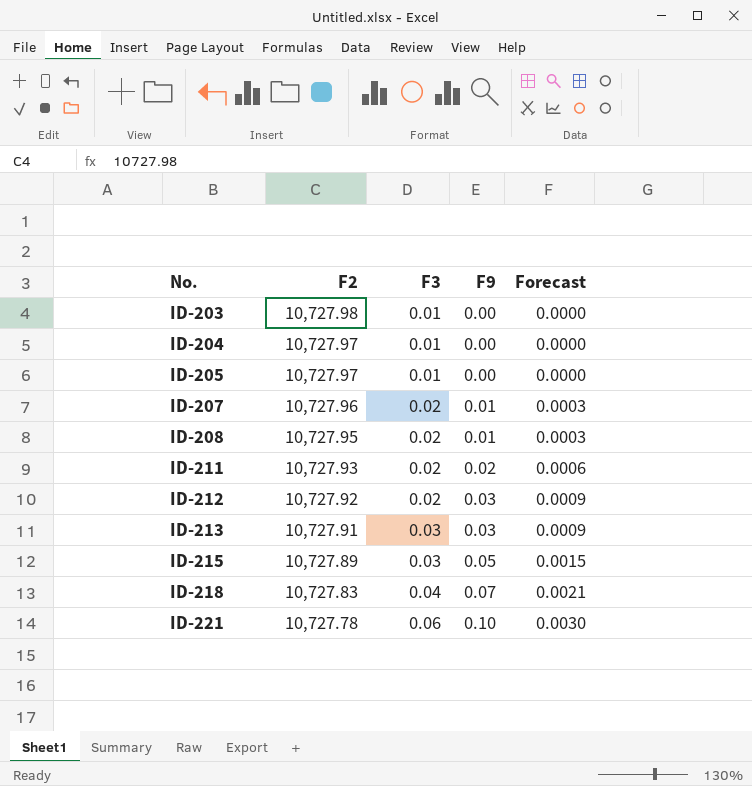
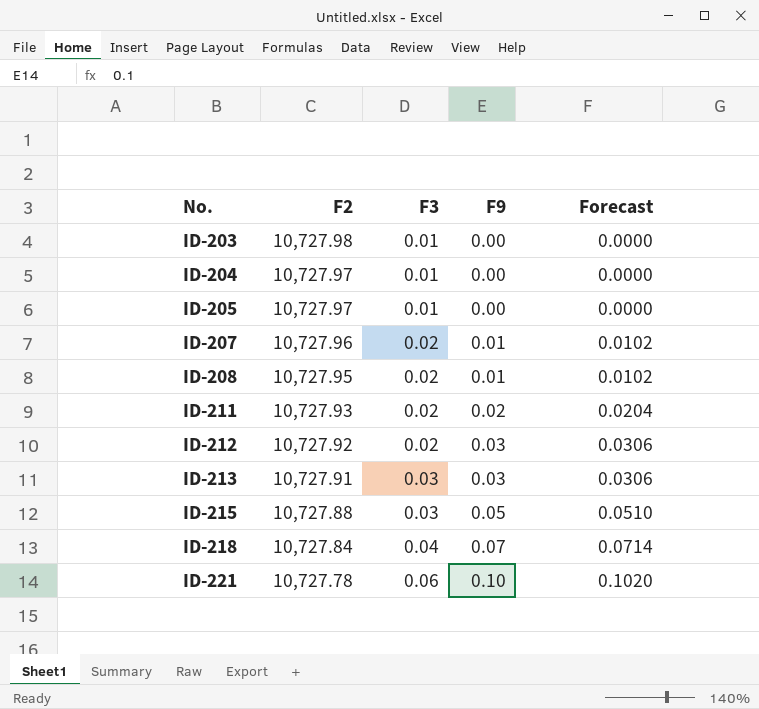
column Forecast | formula: [F9] * 0.03 -> [F9] * 1.02
ID-215 | F2: 10,727.89 -> 10,727.88
ID-218 | F2: 10,727.83 -> 10,727.84

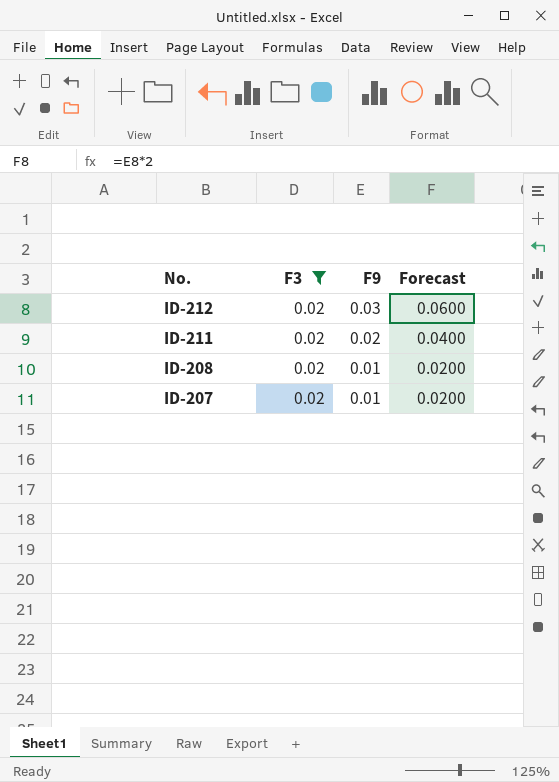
filter: none -> F3 = 0.02
row order: No. ascending -> No. descending
column F2 | position: 2 -> none
column Forecast | formula: [F9] * 1.02 -> [F9] * 2

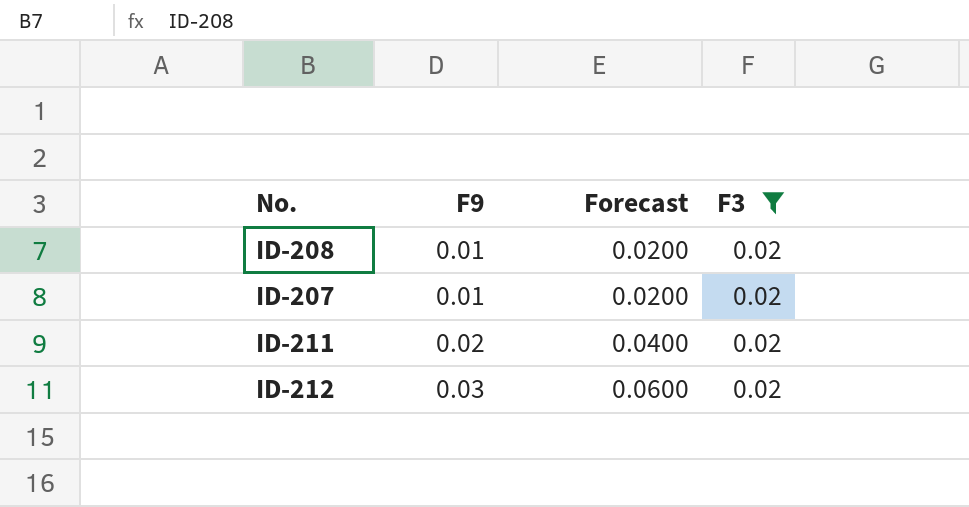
row order: No. descending -> F9 ascending
column F3 | position: 2 -> 4

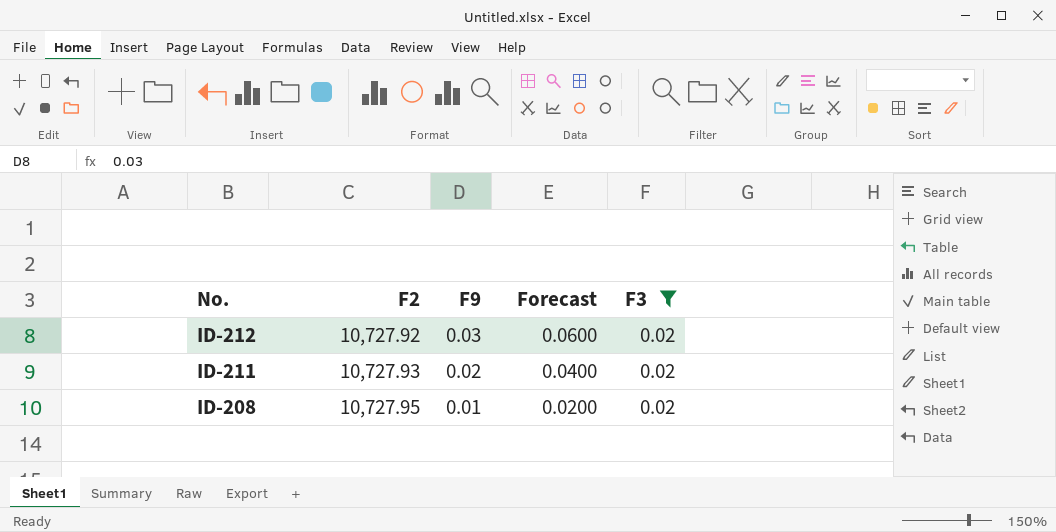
row order: F9 ascending -> No. descending
column F2 | position: none -> 2
row ID-207: 0.01 | 0.0200 | 0.02 -> none

